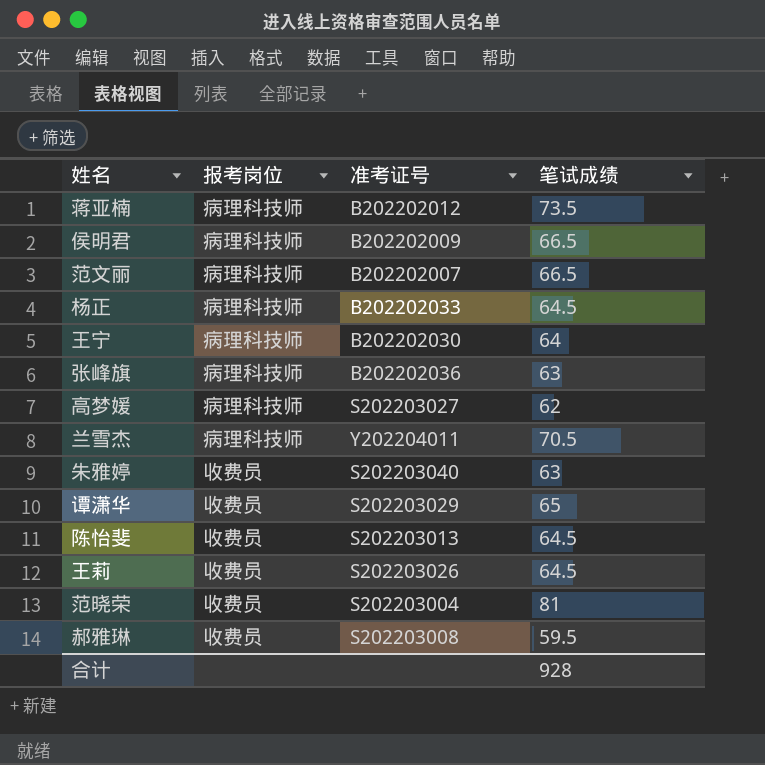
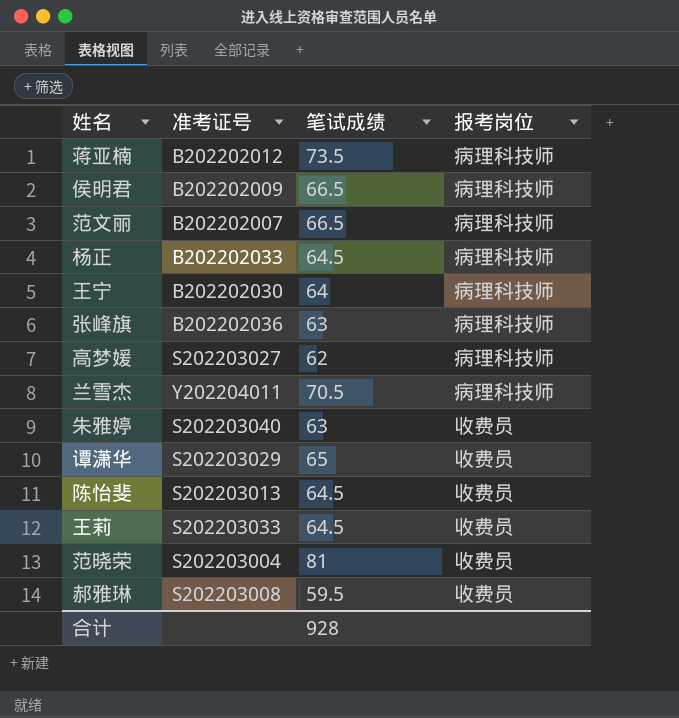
column 报考岗位 | position: 2 -> 4
王莉 | 准考证号: S202203026 -> S202203033

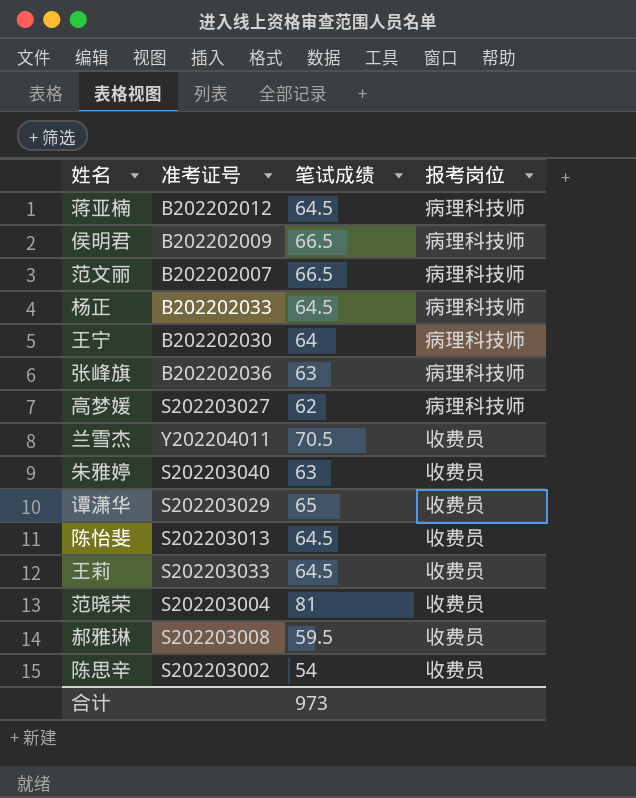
蒋亚楠 | 笔试成绩: 73.5 -> 64.5
兰雪杰 | 报考岗位: 病理科技师 -> 收费员
row 陈思辛: none -> S202203002 | 54 | 收费员
合计 | 笔试成绩: 928 -> 973

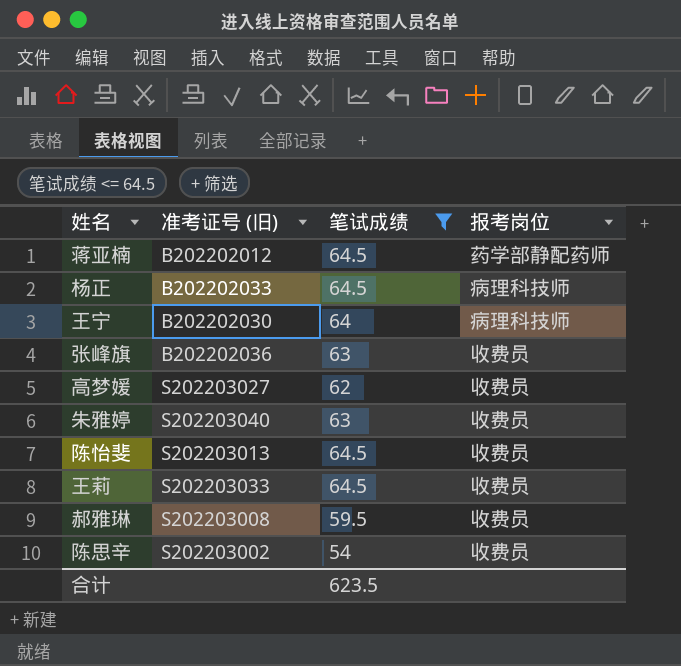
filter: none -> 笔试成绩 <= 64.5
column name: 准考证号 -> 准考证号 (旧)
蒋亚楠 | 报考岗位: 病理科技师 -> 药学部静配药师
张峰旗 | 报考岗位: 病理科技师 -> 收费员
高梦媛 | 报考岗位: 病理科技师 -> 收费员
合计 | 笔试成绩: 973 -> 623.5

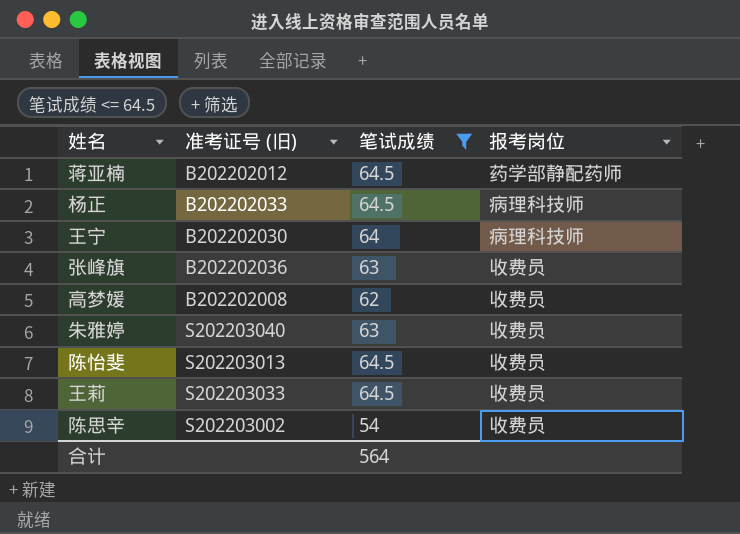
row 郝雅琳: S202203008 | 59.5 | 收费员 -> none
高梦媛 | 准考证号 (旧): S202203027 -> B202202008
合计 | 笔试成绩: 623.5 -> 564

